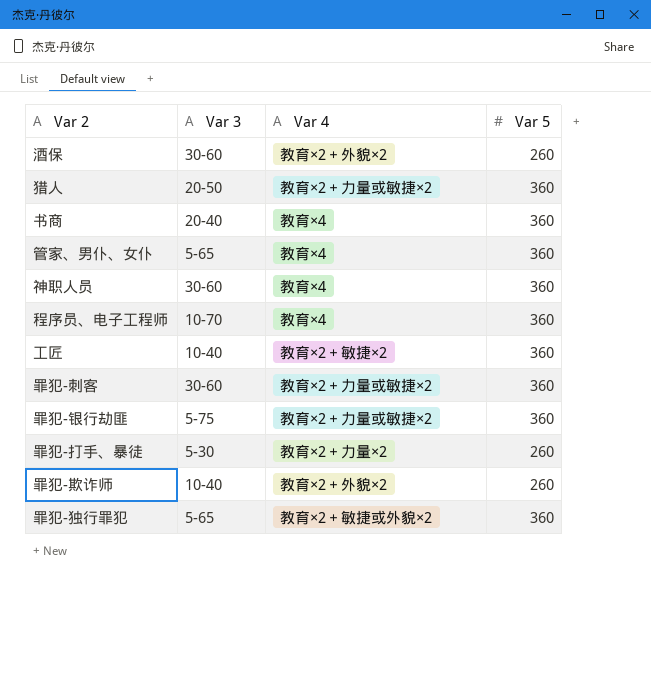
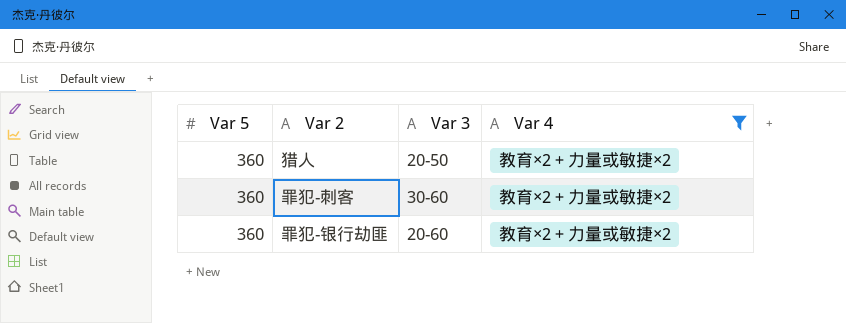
filter: none -> Var 4 = 教育×2＋力量或敏捷×2
column Var 5 | position: 4 -> 1
罪犯-银行劫匪 | Var 3: 5-75 -> 20-60

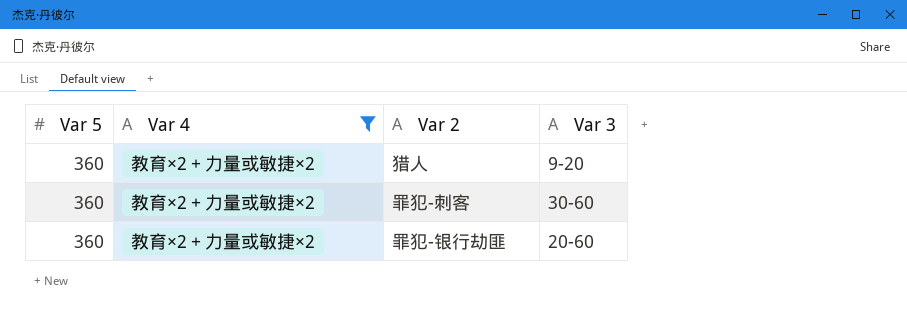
column Var 4 | position: 4 -> 2
猎人 | Var 3: 20-50 -> 9-20

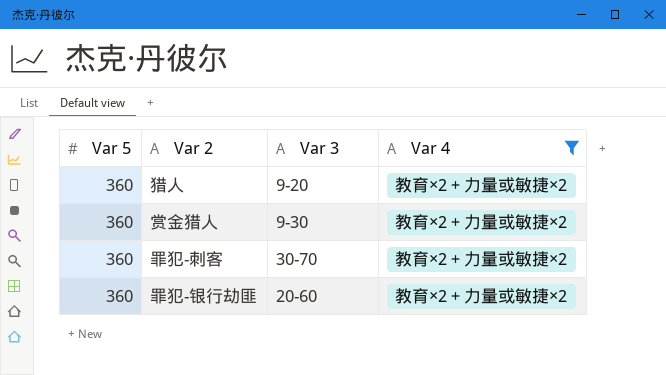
column Var 4 | position: 2 -> 4
row 赏金猎人: none -> 360 | 9-30 | 教育×2＋力量或敏捷×2
罪犯-刺客 | Var 3: 30-60 -> 30-70

